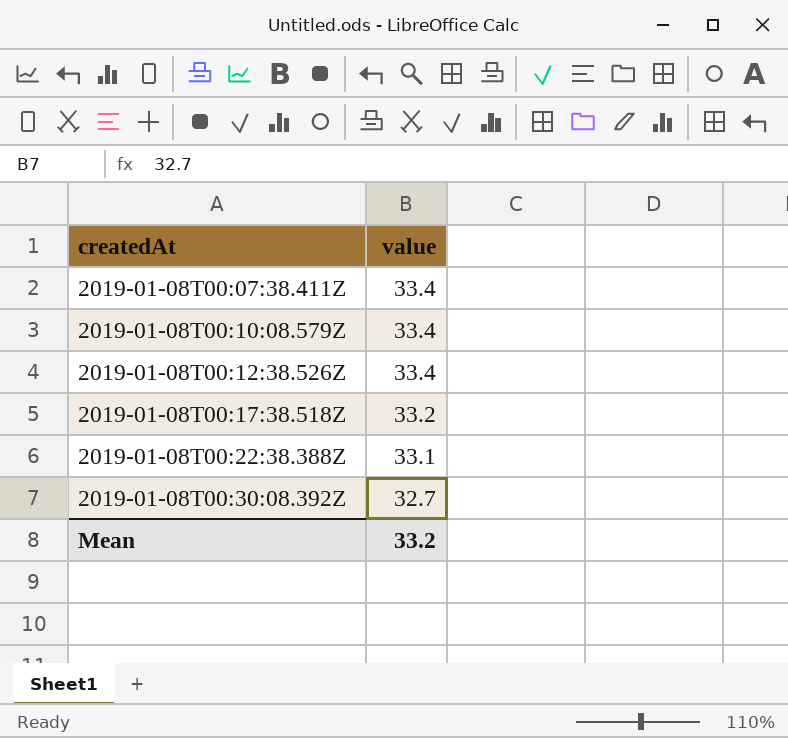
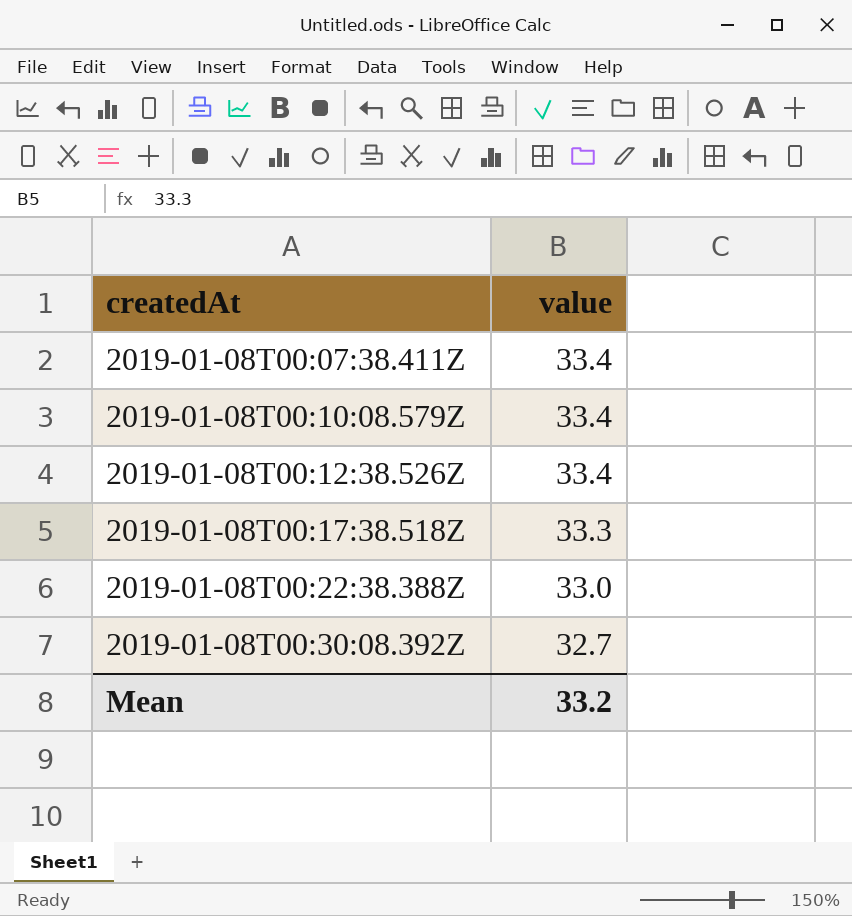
2019-01-08T00:17:38.518Z | value: 33.2 -> 33.3
2019-01-08T00:22:38.388Z | value: 33.1 -> 33.0

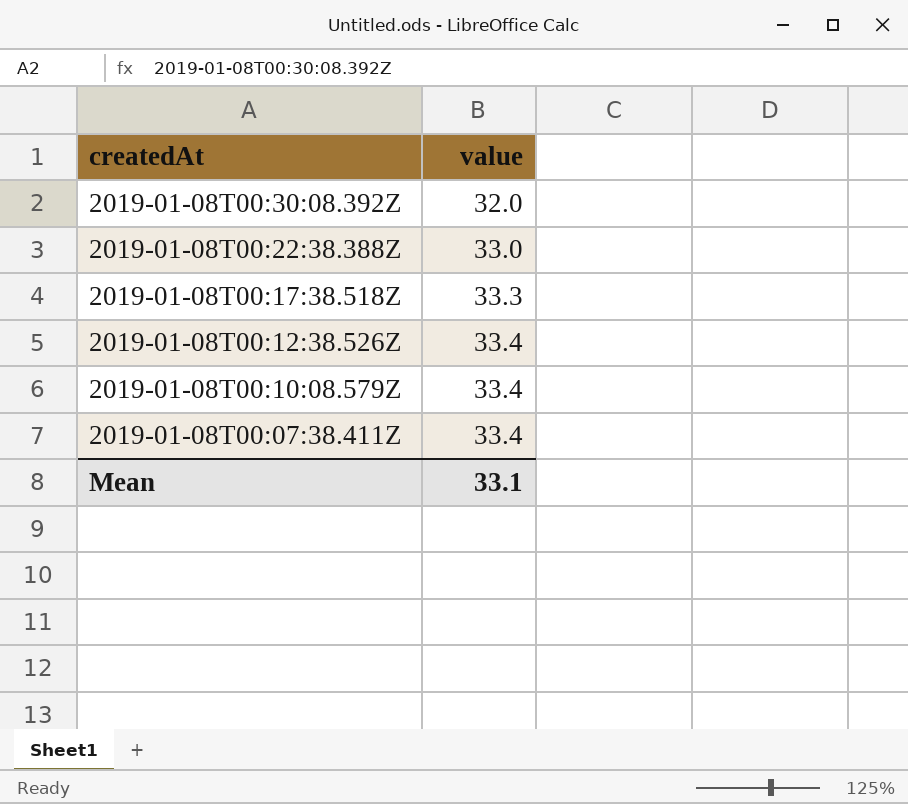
row order: createdAt ascending -> createdAt descending
2019-01-08T00:30:08.392Z | value: 32.7 -> 32.0
Mean | value: 33.2 -> 33.1

